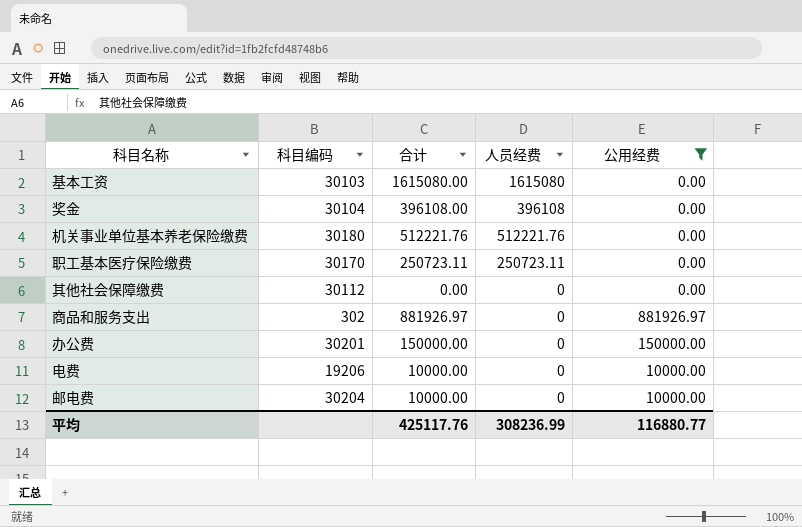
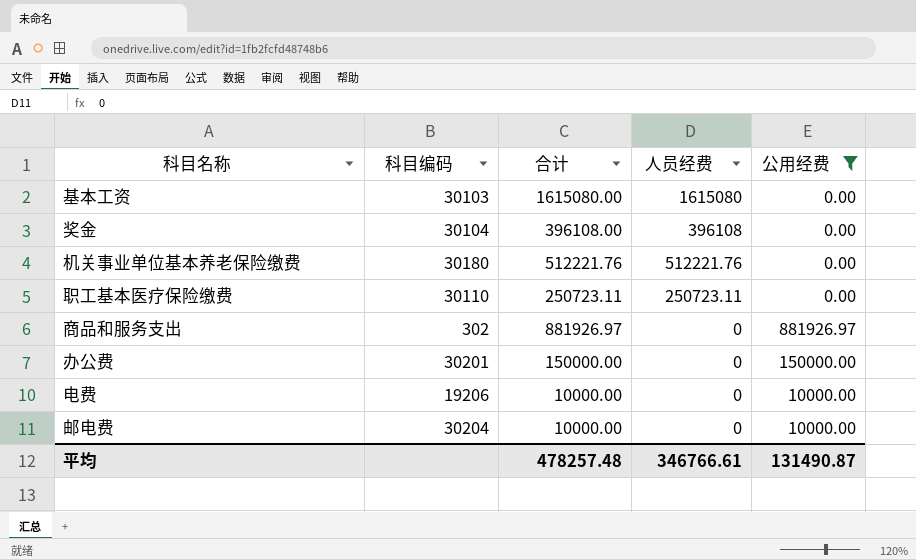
row 其他社会保障缴费: 30112 | 0.00 | 0 | 0.00 -> none
职工基本医疗保险缴费 | 科目编码: 30170 -> 30110
平均 | 合计: 425117.76 -> 478257.48
平均 | 人员经费: 308236.99 -> 346766.61
平均 | 公用经费: 116880.77 -> 131490.87

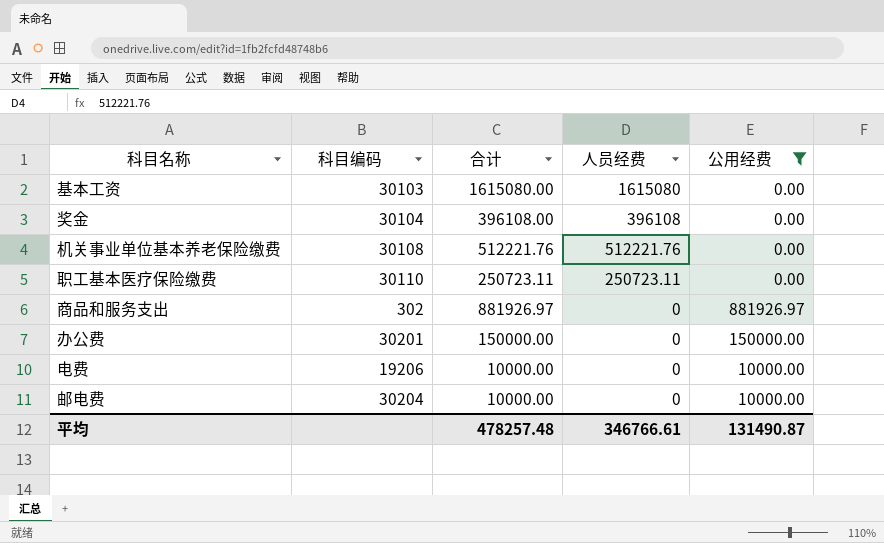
机关事业单位基本养老保险缴费 | 科目编码: 30180 -> 30108

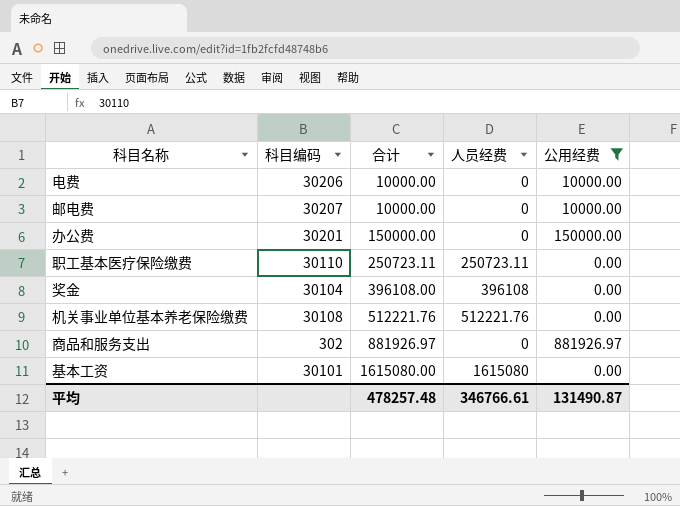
row order: none -> 合计 ascending
电费 | 科目编码: 19206 -> 30206
邮电费 | 科目编码: 30204 -> 30207
基本工资 | 科目编码: 30103 -> 30101

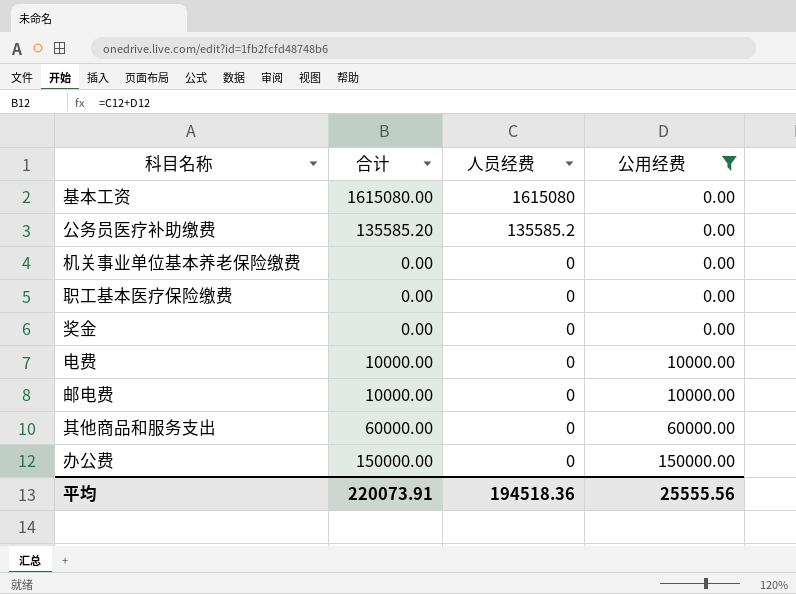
row order: 合计 ascending -> 人员经费 descending
column 科目编码 | position: 2 -> none
row 商品和服务支出: 302 | 881926.97 | 0 | 881926.97 -> none
row 公务员医疗补助缴费: none -> 135585.20 | 135585.2 | 0.00
机关事业单位基本养老保险缴费 | 合计: 512221.76 -> 0.00
机关事业单位基本养老保险缴费 | 人员经费: 512221.76 -> 0
职工基本医疗保险缴费 | 合计: 250723.11 -> 0.00
职工基本医疗保险缴费 | 人员经费: 250723.11 -> 0
奖金 | 合计: 396108.00 -> 0.00
奖金 | 人员经费: 396108 -> 0
row 其他商品和服务支出: none -> 60000.00 | 0 | 60000.00
平均 | 合计: 478257.48 -> 220073.91
平均 | 人员经费: 346766.61 -> 194518.36
平均 | 公用经费: 131490.87 -> 25555.56

